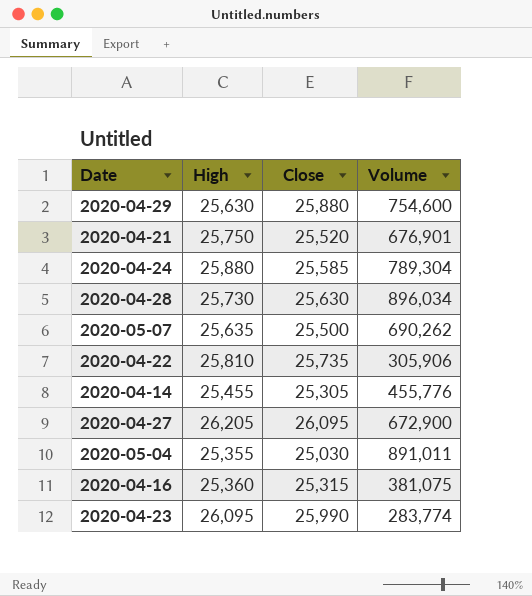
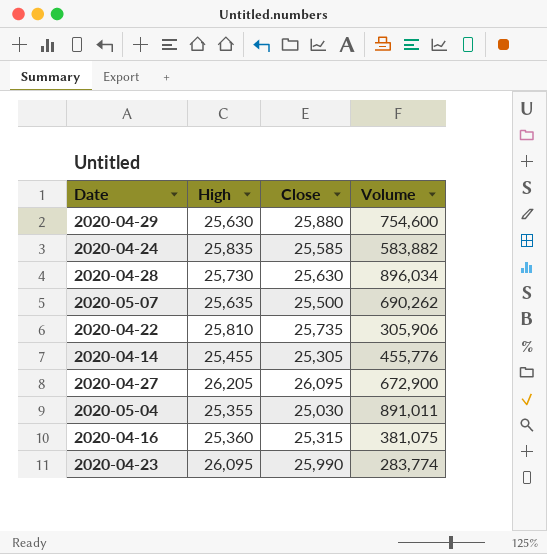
row 2020-04-21: 25,750 | 25,520 | 676,901 -> none
2020-04-24 | High: 25,880 -> 25,835
2020-04-24 | Volume: 789,304 -> 583,882

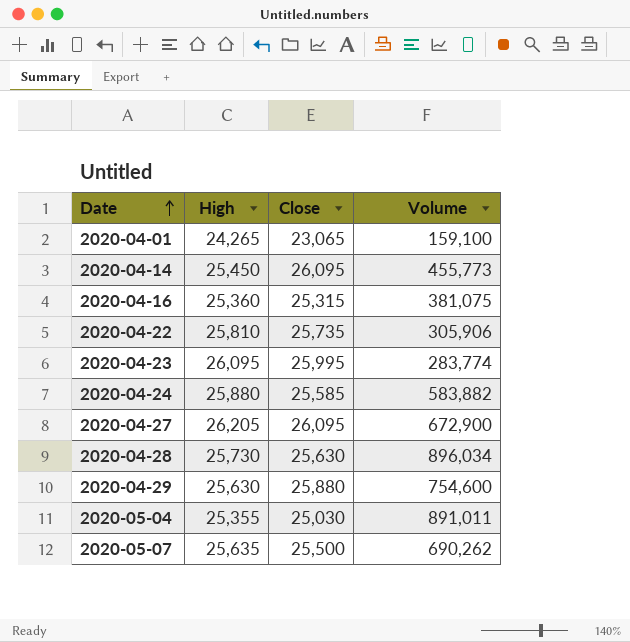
row order: none -> Date ascending
row 2020-04-01: none -> 24,265 | 23,065 | 159,100
2020-04-14 | High: 25,455 -> 25,450
2020-04-14 | Close: 25,305 -> 26,095
2020-04-14 | Volume: 455,776 -> 455,773
2020-04-23 | Close: 25,990 -> 25,995
2020-04-24 | High: 25,835 -> 25,880

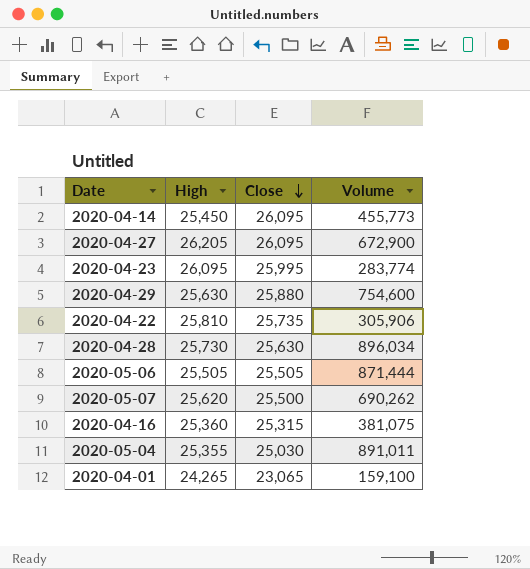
row order: Date ascending -> Close descending
row 2020-04-24: 25,880 | 25,585 | 583,882 -> none
row 2020-05-06: none -> 25,505 | 25,505 | 871,444
2020-05-07 | High: 25,635 -> 25,620

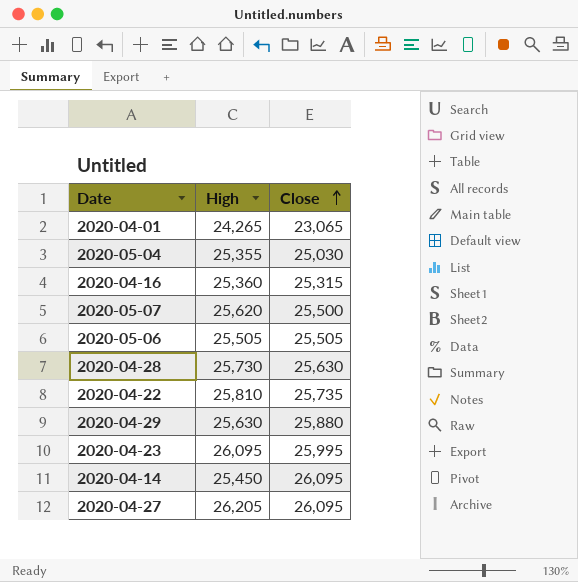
row order: Close descending -> Close ascending
column Volume | position: 4 -> none

